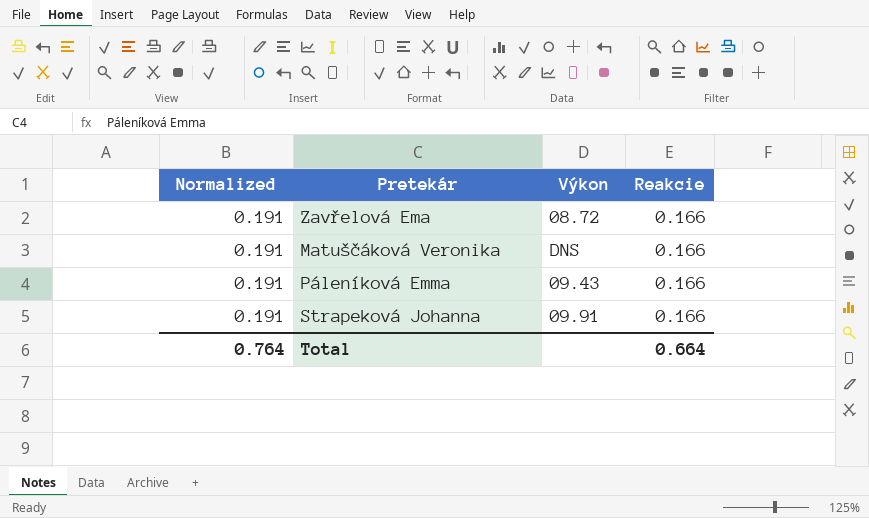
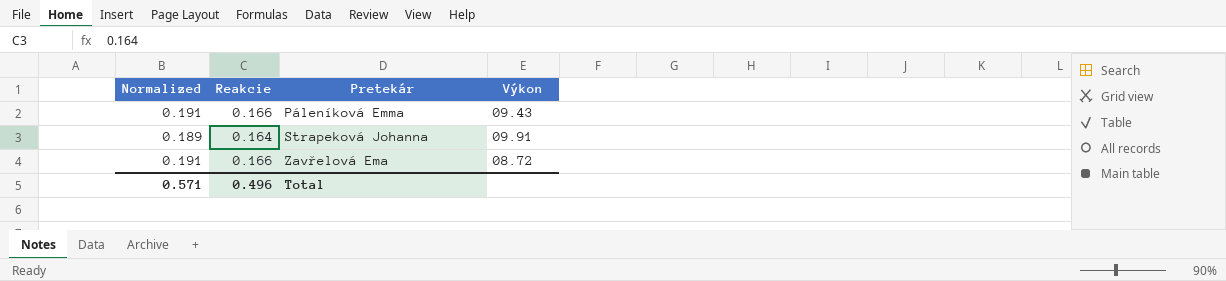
row order: none -> Pretekár ascending
column Reakcie | position: 4 -> 2
row Matuščáková Veronika: 0.191 | DNS | 0.166 -> none
Strapeková Johanna | Normalized: 0.191 -> 0.189
Strapeková Johanna | Reakcie: 0.166 -> 0.164
Total | Normalized: 0.764 -> 0.571
Total | Reakcie: 0.664 -> 0.496

